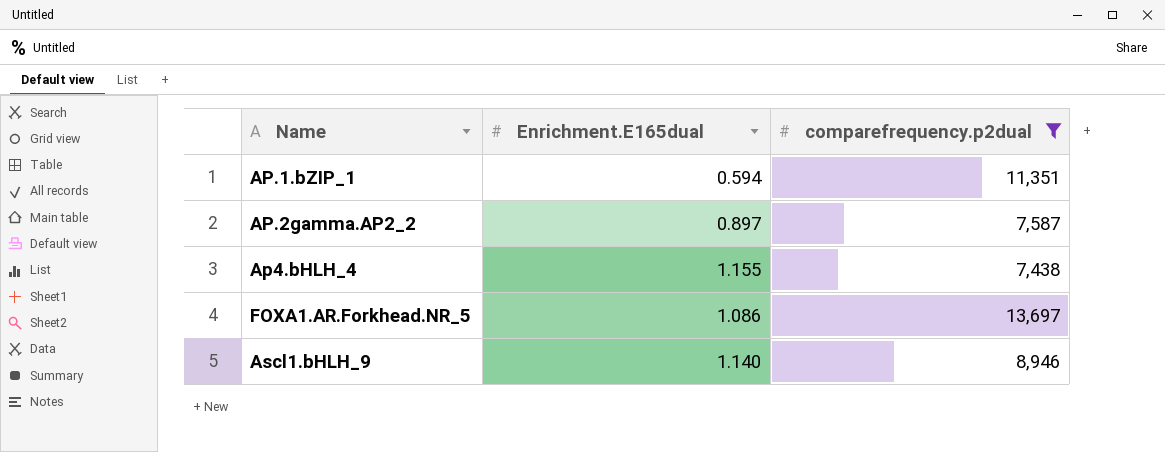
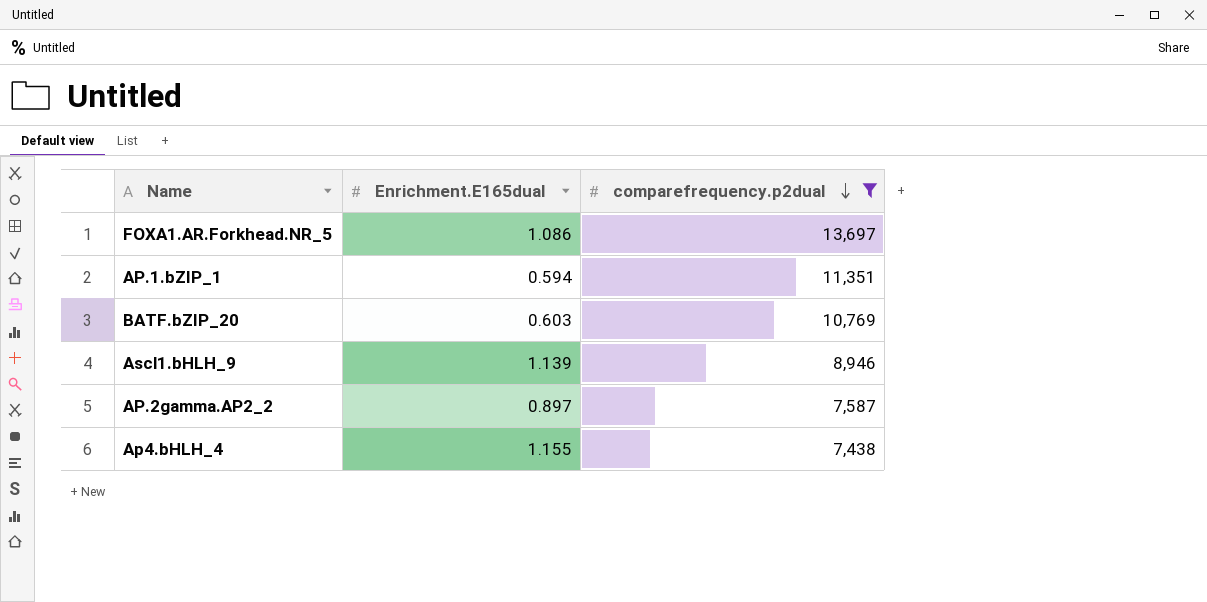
row order: none -> comparefrequency.p2dual descending
row BATF.bZIP_20: none -> 0.603 | 10,769
Ascl1.bHLH_9 | Enrichment.E165dual: 1.140 -> 1.139

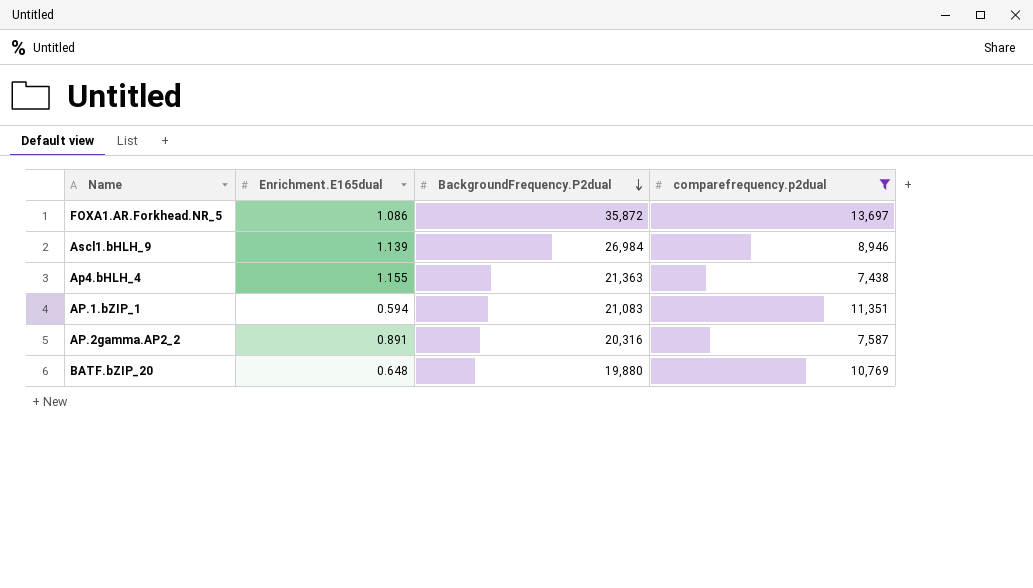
row order: comparefrequency.p2dual descending -> BackgroundFrequency.P2dual descending
column BackgroundFrequency.P2dual | position: none -> 3
AP.2gamma.AP2_2 | Enrichment.E165dual: 0.897 -> 0.891
BATF.bZIP_20 | Enrichment.E165dual: 0.603 -> 0.648

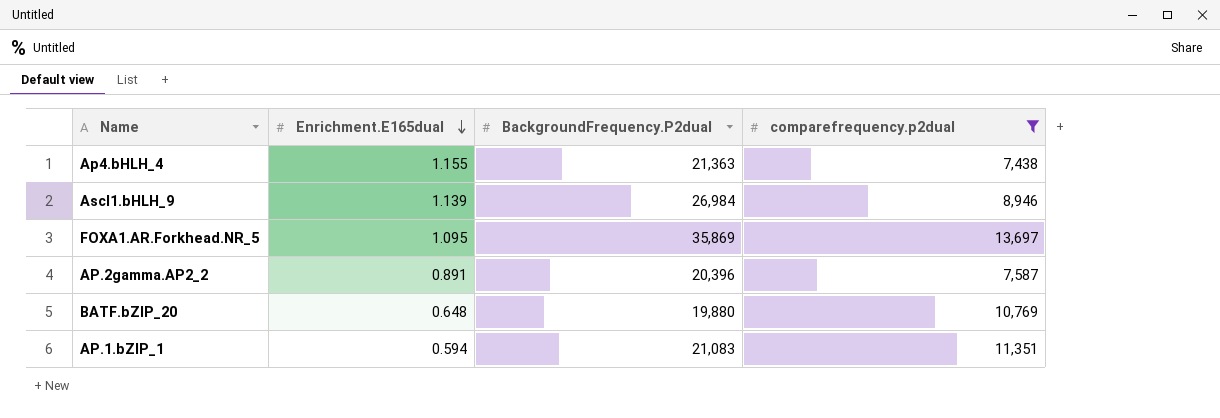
row order: BackgroundFrequency.P2dual descending -> Enrichment.E165dual descending
FOXA1.AR.Forkhead.NR_5 | Enrichment.E165dual: 1.086 -> 1.095
FOXA1.AR.Forkhead.NR_5 | BackgroundFrequency.P2dual: 35,872 -> 35,869
AP.2gamma.AP2_2 | BackgroundFrequency.P2dual: 20,316 -> 20,396

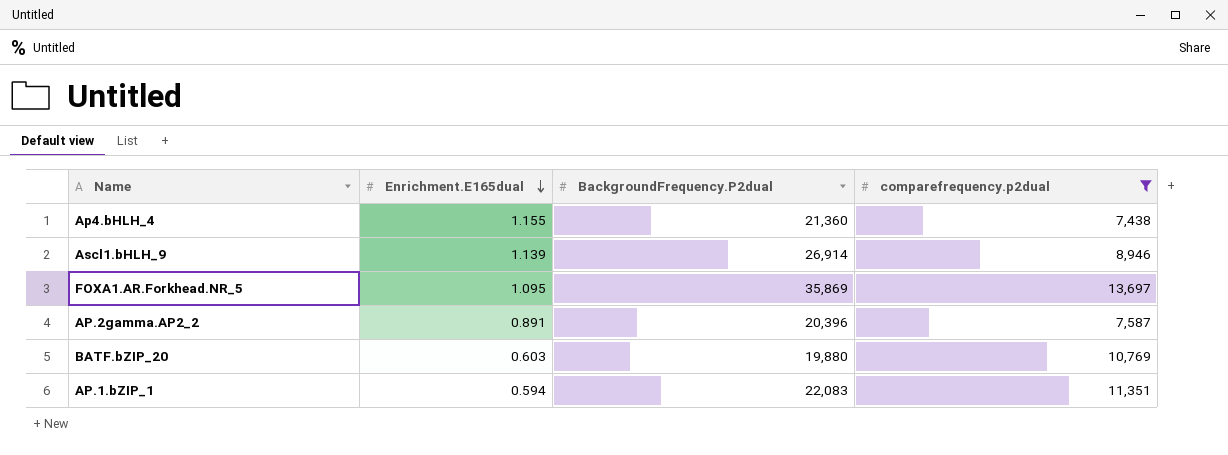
Ap4.bHLH_4 | BackgroundFrequency.P2dual: 21,363 -> 21,360
Ascl1.bHLH_9 | BackgroundFrequency.P2dual: 26,984 -> 26,914
BATF.bZIP_20 | Enrichment.E165dual: 0.648 -> 0.603
AP.1.bZIP_1 | BackgroundFrequency.P2dual: 21,083 -> 22,083

